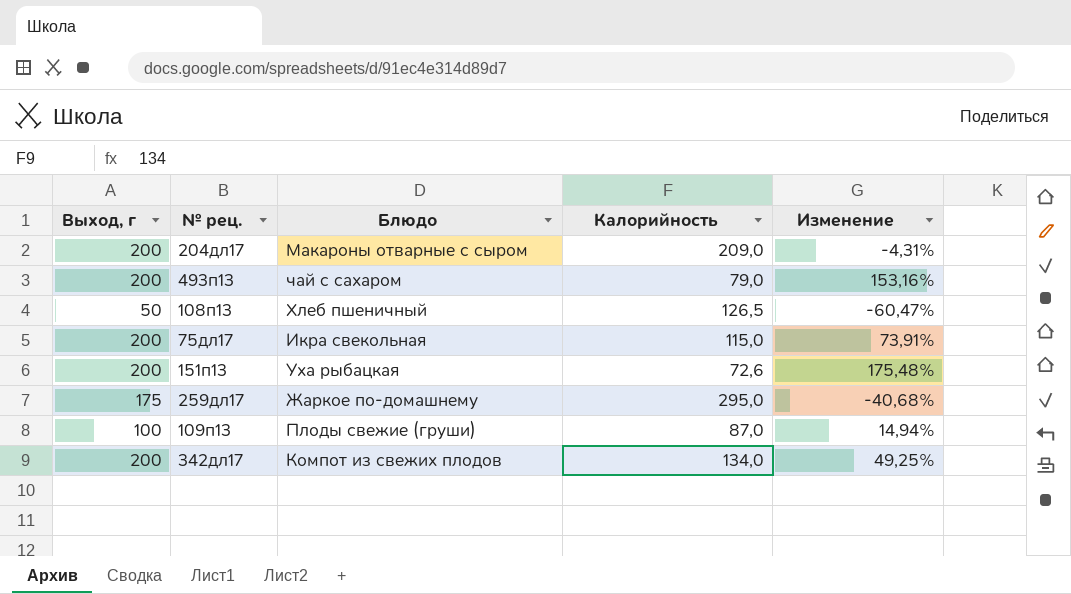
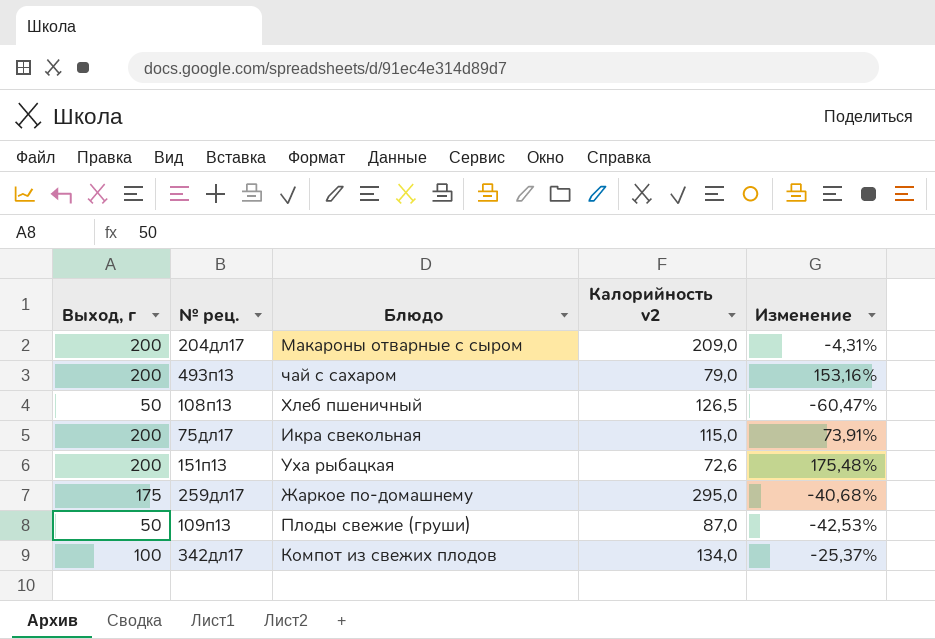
column name: Калорийность -> Калорийность v2
109п13 | Выход, г: 100 -> 50
109п13 | Изменение: 14,94% -> -42,53%
342дл17 | Выход, г: 200 -> 100
342дл17 | Изменение: 49,25% -> -25,37%

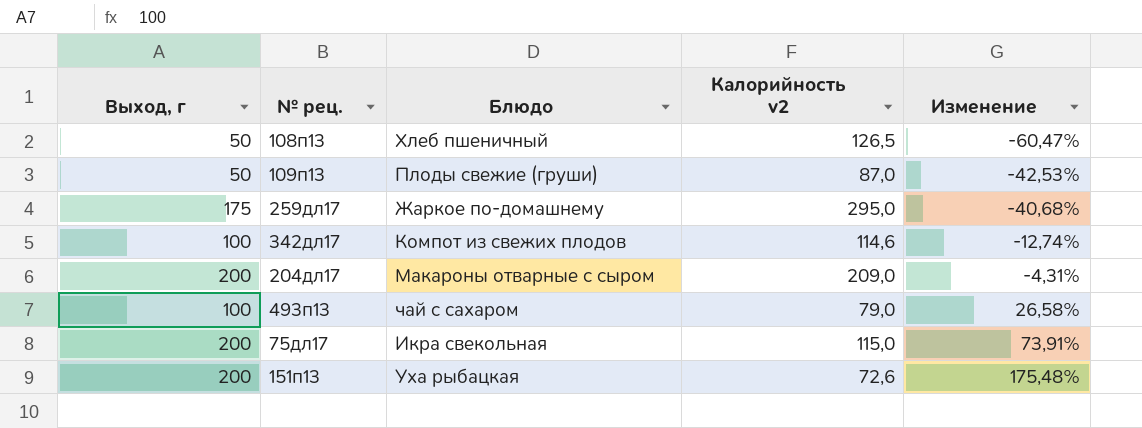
row order: none -> Изменение ascending
342дл17 | Калорийность v2: 134,0 -> 114,6
342дл17 | Изменение: -25,37% -> -12,74%
493п13 | Выход, г: 200 -> 100
493п13 | Изменение: 153,16% -> 26,58%

